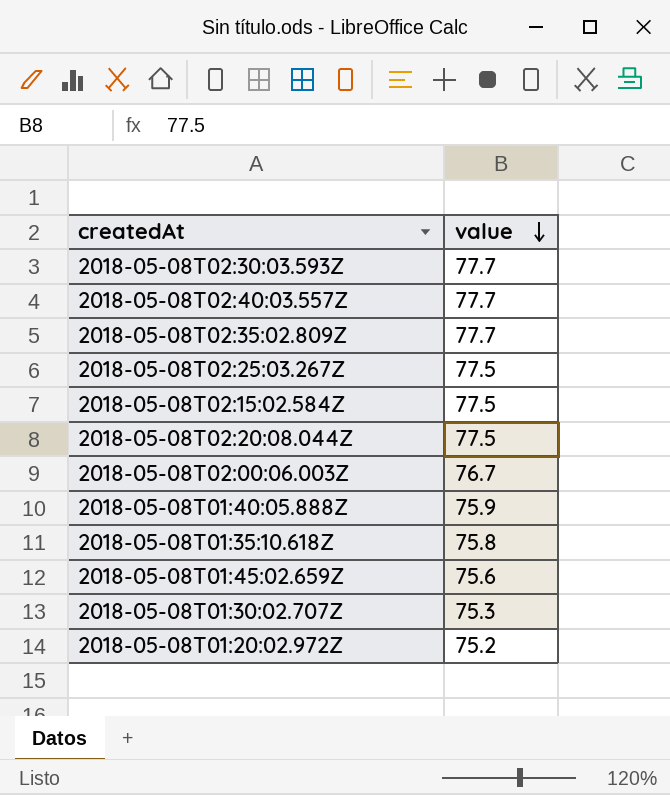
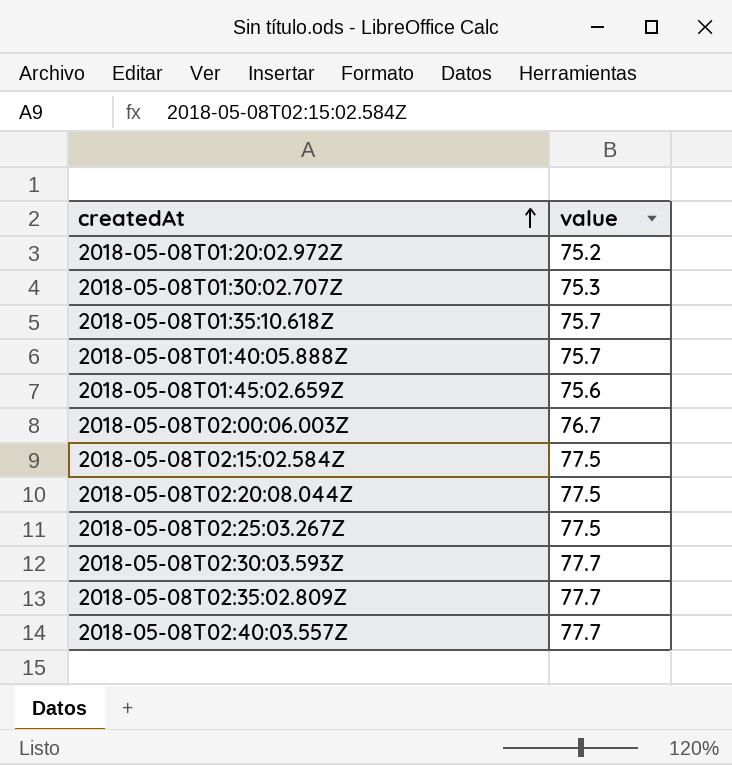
row order: value descending -> createdAt ascending
2018-05-08T01:35:10.618Z | value: 75.8 -> 75.7
2018-05-08T01:40:05.888Z | value: 75.9 -> 75.7

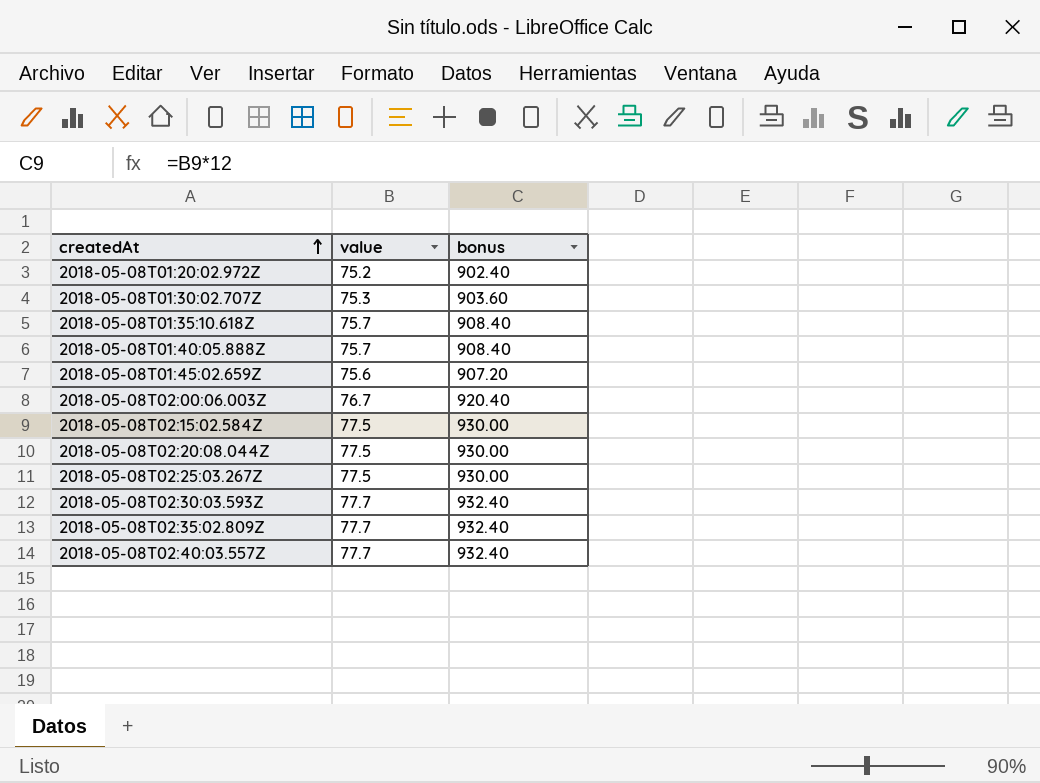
column bonus | formula: none -> [value] * 12

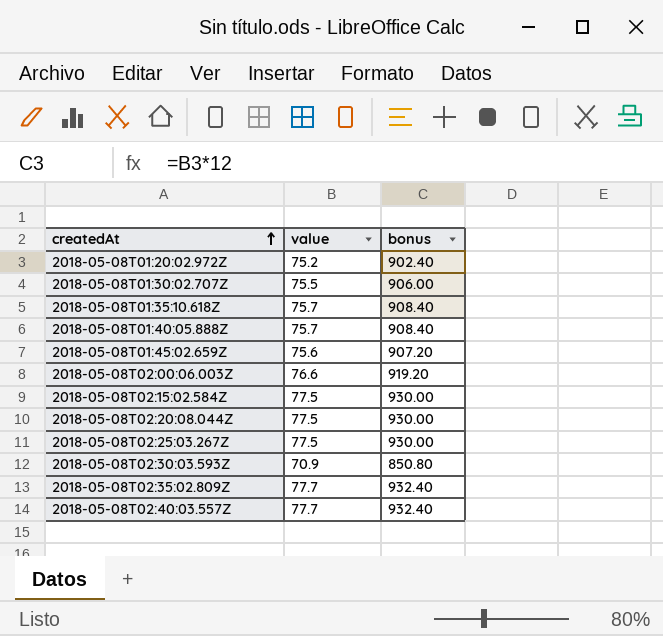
2018-05-08T01:30:02.707Z | value: 75.3 -> 75.5
2018-05-08T01:30:02.707Z | bonus: 903.60 -> 906.00
2018-05-08T02:00:06.003Z | value: 76.7 -> 76.6
2018-05-08T02:00:06.003Z | bonus: 920.40 -> 919.20
2018-05-08T02:30:03.593Z | value: 77.7 -> 70.9
2018-05-08T02:30:03.593Z | bonus: 932.40 -> 850.80

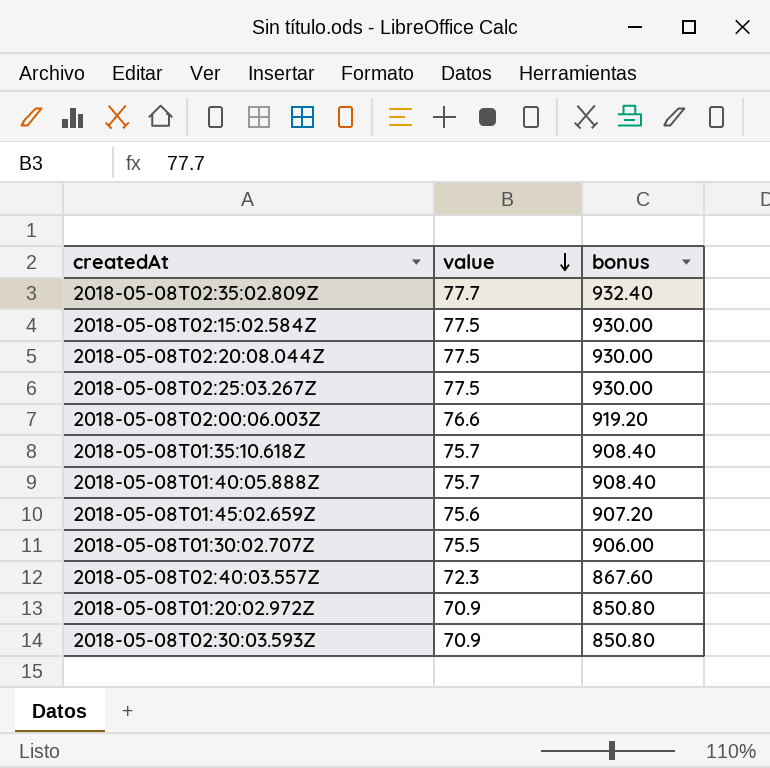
row order: createdAt ascending -> value descending
2018-05-08T02:40:03.557Z | value: 77.7 -> 72.3
2018-05-08T02:40:03.557Z | bonus: 932.40 -> 867.60
2018-05-08T01:20:02.972Z | value: 75.2 -> 70.9
2018-05-08T01:20:02.972Z | bonus: 902.40 -> 850.80

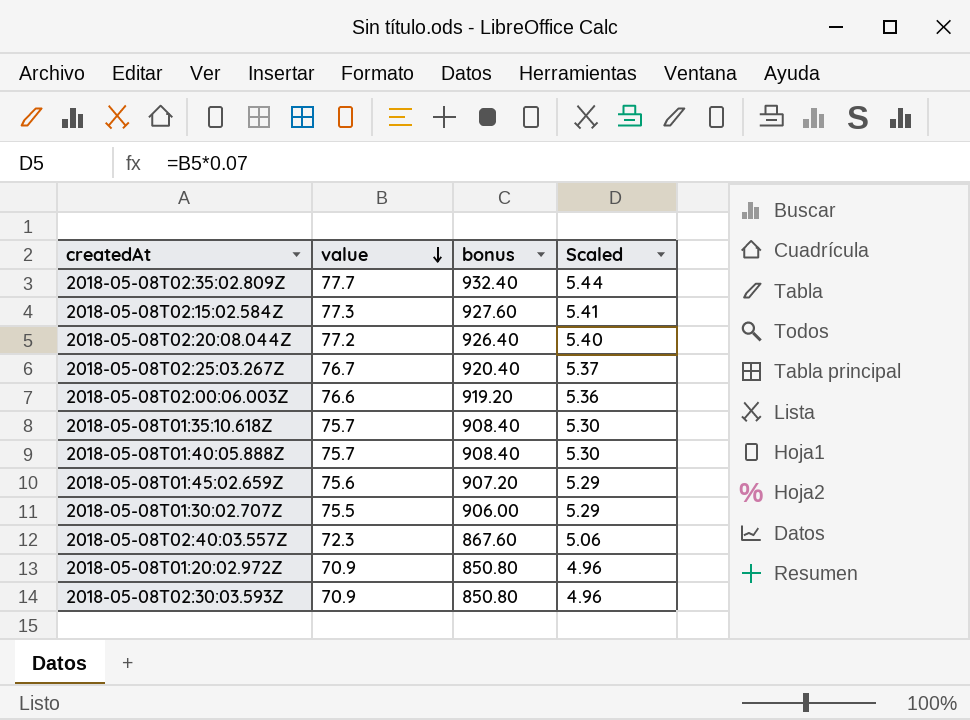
column Scaled | formula: none -> [value] * 0.07
2018-05-08T02:15:02.584Z | value: 77.5 -> 77.3
2018-05-08T02:15:02.584Z | bonus: 930.00 -> 927.60
2018-05-08T02:20:08.044Z | value: 77.5 -> 77.2
2018-05-08T02:20:08.044Z | bonus: 930.00 -> 926.40
2018-05-08T02:25:03.267Z | value: 77.5 -> 76.7
2018-05-08T02:25:03.267Z | bonus: 930.00 -> 920.40

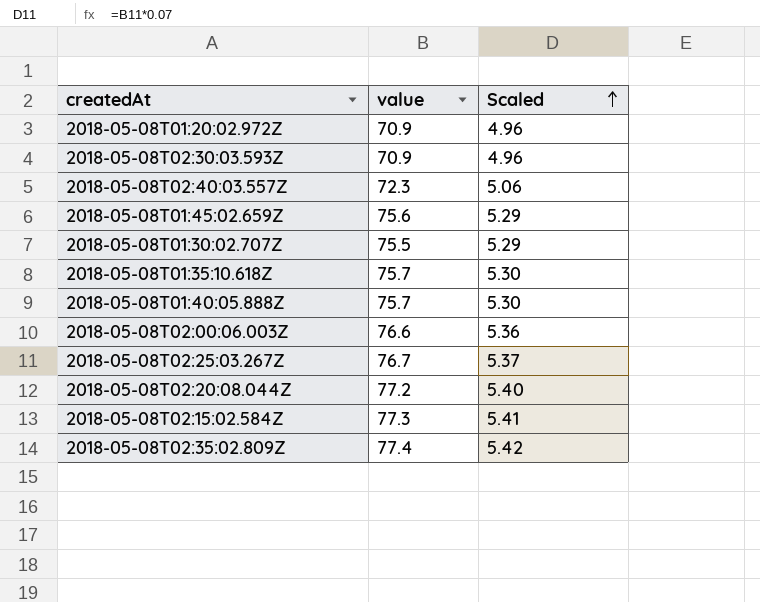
row order: value descending -> Scaled ascending
column bonus | formula: [value] * 12 -> none
2018-05-08T02:35:02.809Z | value: 77.7 -> 77.4
2018-05-08T02:35:02.809Z | Scaled: 5.44 -> 5.42

